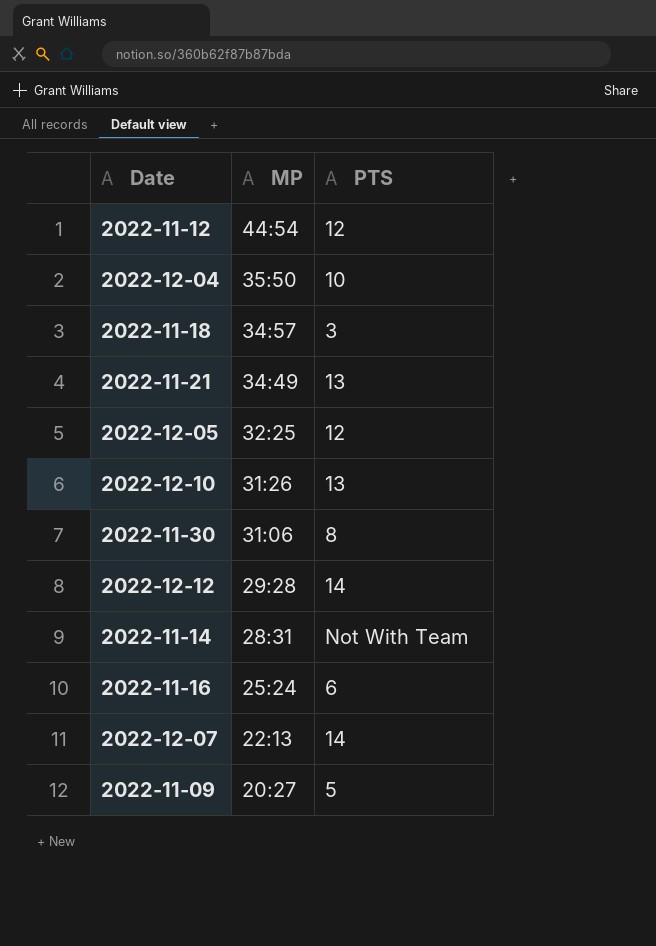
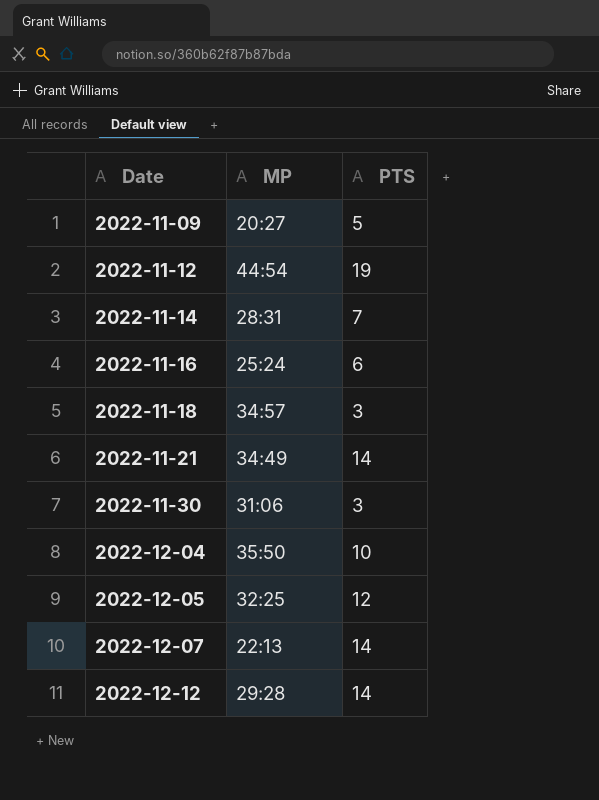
row order: MP descending -> Date ascending
row 2022-12-10: 31:26 | 13 -> none
2022-11-12 | PTS: 12 -> 19
2022-11-14 | PTS: Not With Team -> 7
2022-11-21 | PTS: 13 -> 14
2022-11-30 | PTS: 8 -> 3

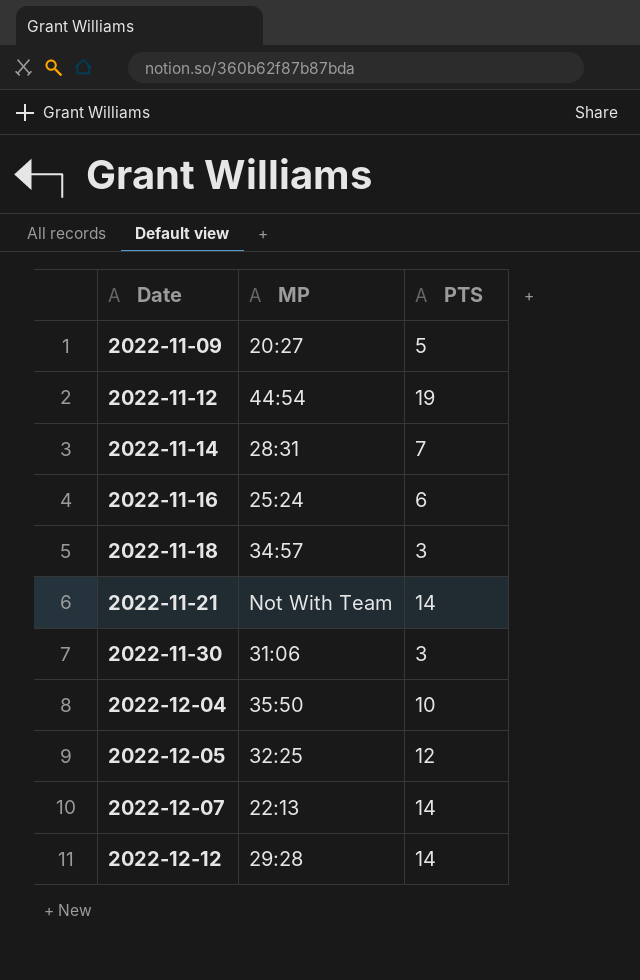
2022-11-21 | MP: 34:49 -> Not With Team

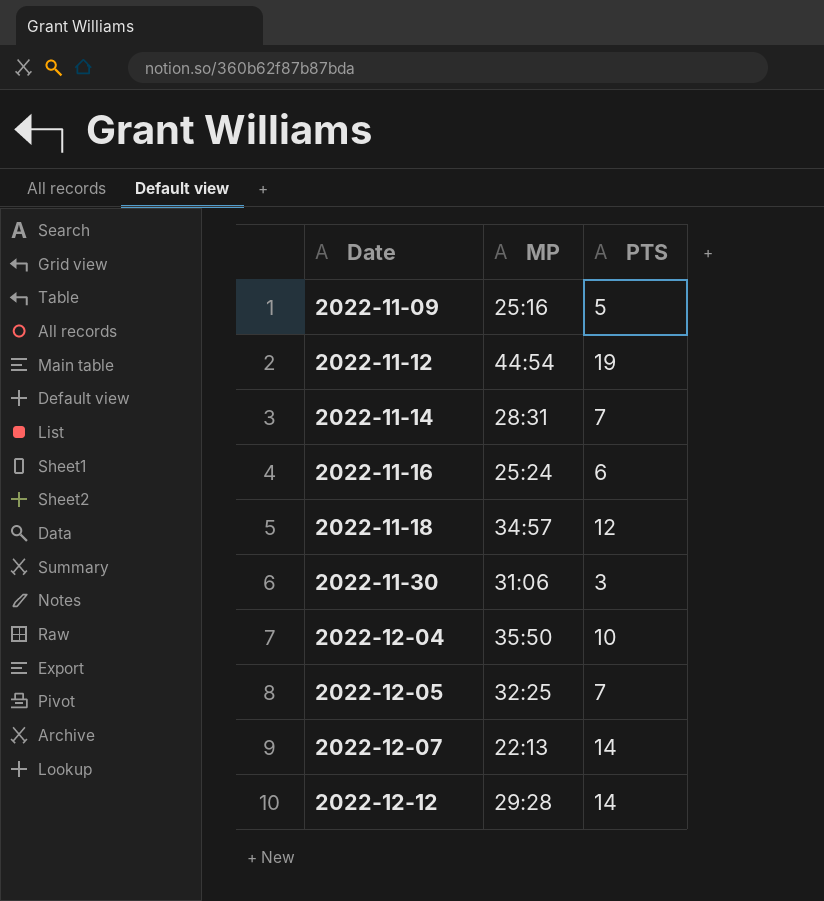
row 2022-11-21: Not With Team | 14 -> none
2022-11-09 | MP: 20:27 -> 25:16
2022-11-18 | PTS: 3 -> 12
2022-12-05 | PTS: 12 -> 7

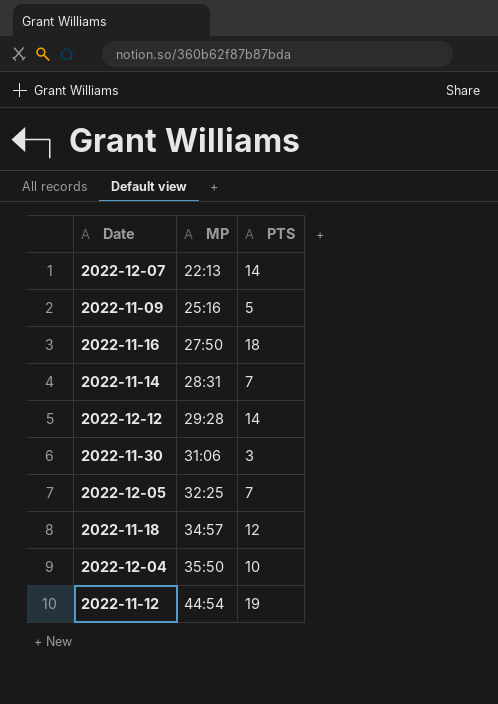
row order: Date ascending -> MP ascending
2022-11-16 | MP: 25:24 -> 27:50
2022-11-16 | PTS: 6 -> 18

